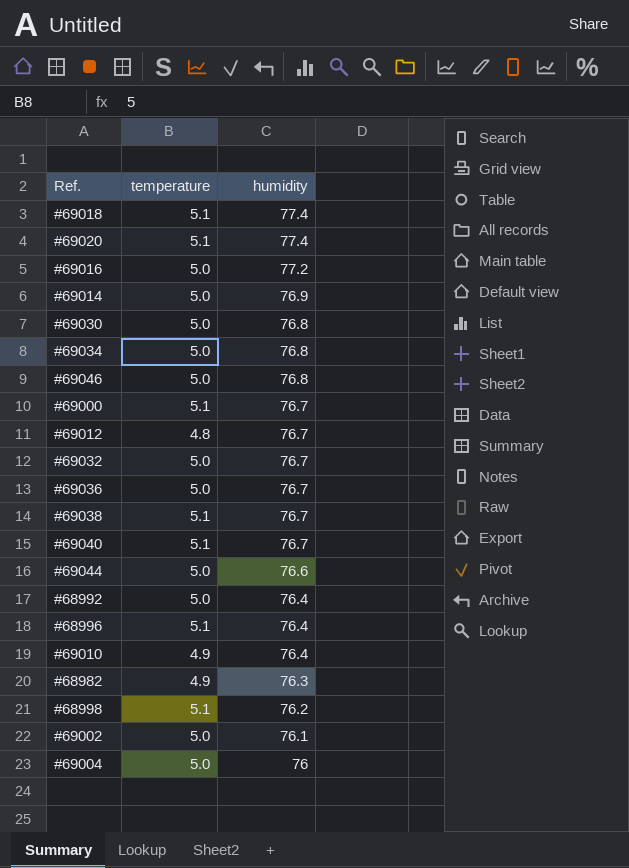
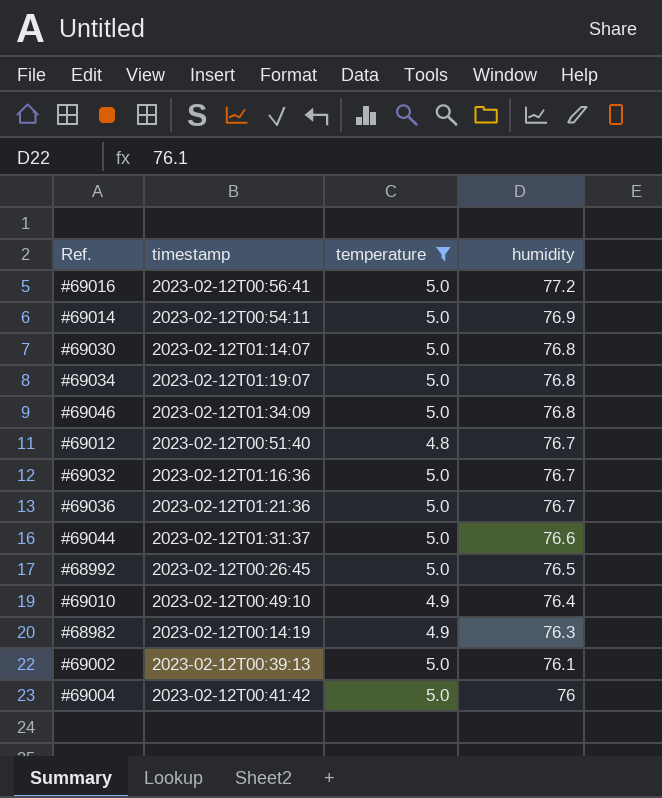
filter: none -> temperature != 5.1
column timestamp | position: none -> 2
#68992 | humidity: 76.4 -> 76.5

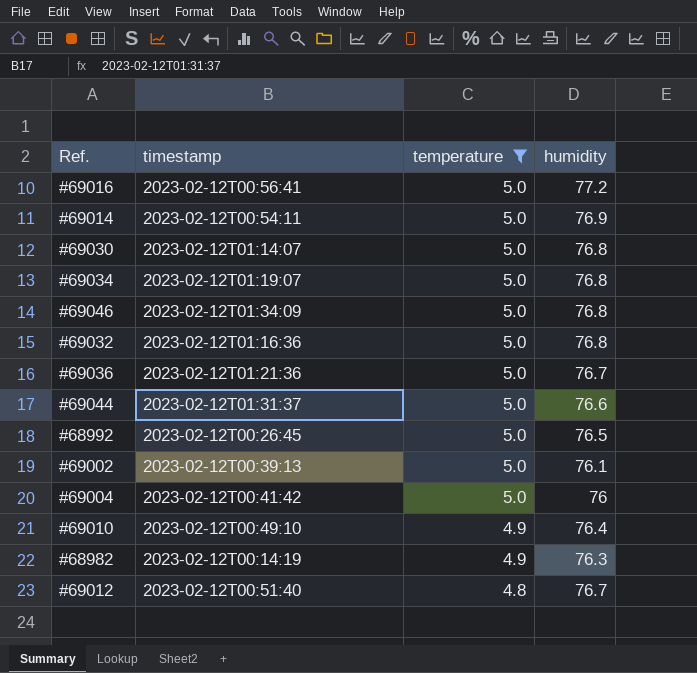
row order: humidity descending -> temperature descending
#69032 | humidity: 76.7 -> 76.8

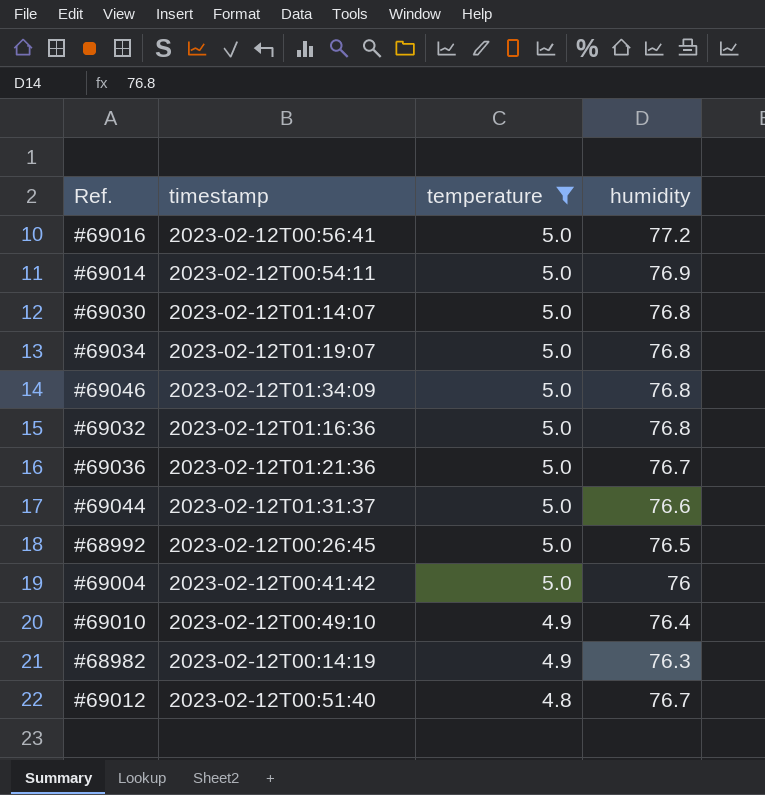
row #69002: 2023-02-12T00:39:13 | 5.0 | 76.1 -> none

